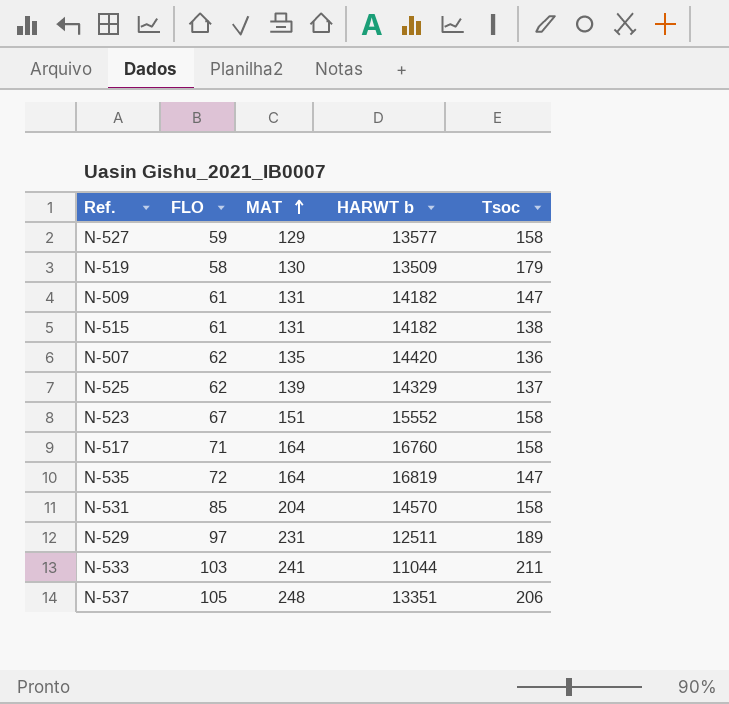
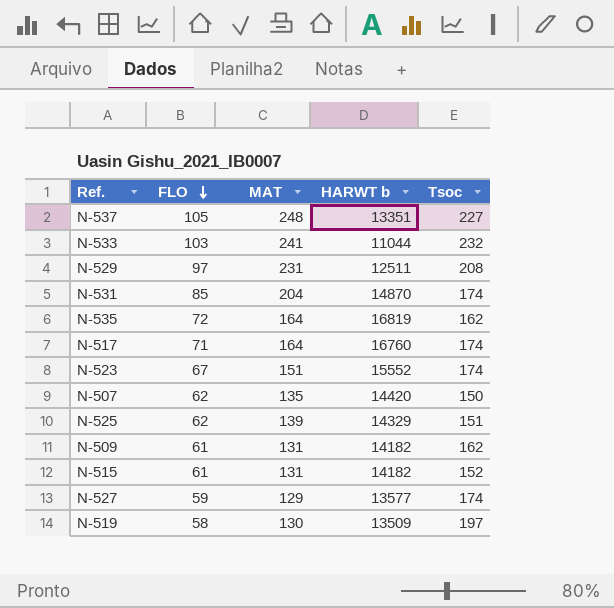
row order: MAT ascending -> FLO descending
N-537 | Tsoc: 206 -> 227
N-533 | Tsoc: 211 -> 232
N-529 | Tsoc: 189 -> 208
N-531 | HARWT b: 14570 -> 14870
N-531 | Tsoc: 158 -> 174
N-535 | Tsoc: 147 -> 162
N-517 | Tsoc: 158 -> 174
N-523 | Tsoc: 158 -> 174
N-507 | Tsoc: 136 -> 150
N-525 | Tsoc: 137 -> 151
N-509 | Tsoc: 147 -> 162
N-515 | Tsoc: 138 -> 152
N-527 | Tsoc: 158 -> 174
N-519 | Tsoc: 179 -> 197

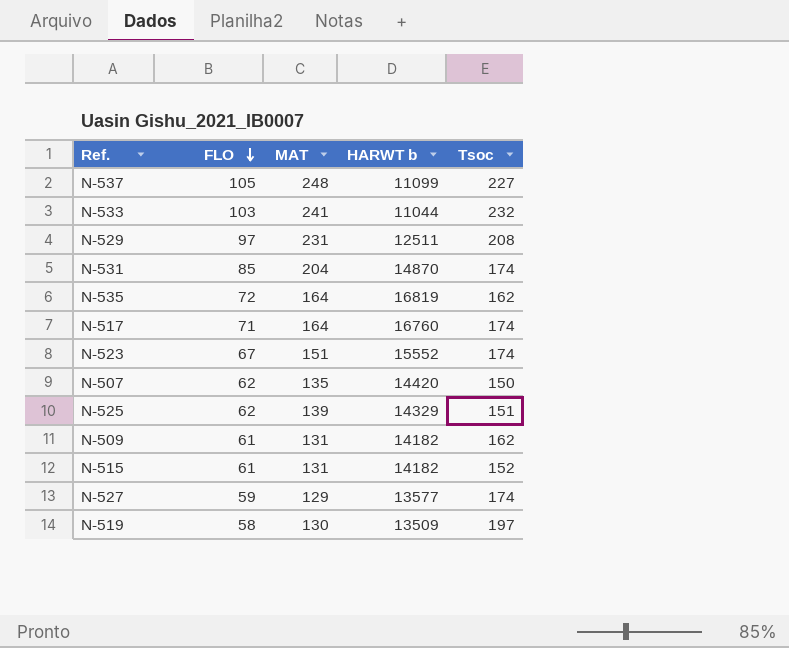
N-537 | HARWT b: 13351 -> 11099

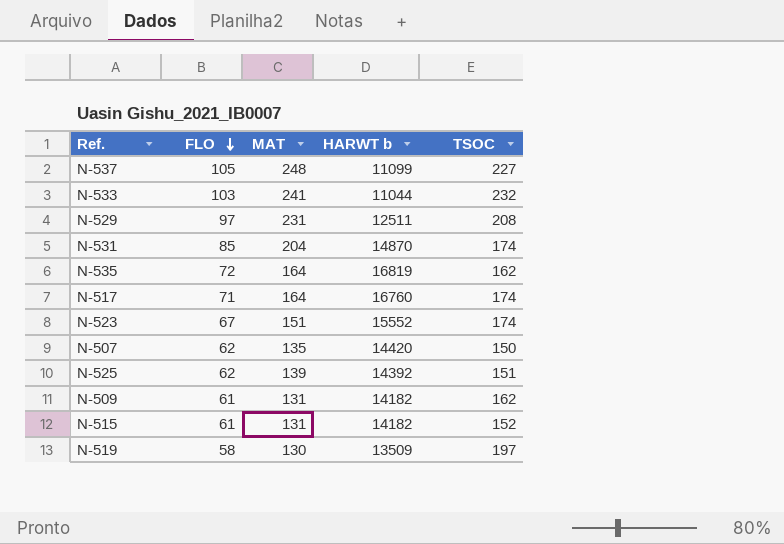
column name: Tsoc -> TSOC
row N-527: 59 | 129 | 13577 | 174 -> none
N-525 | HARWT b: 14329 -> 14392

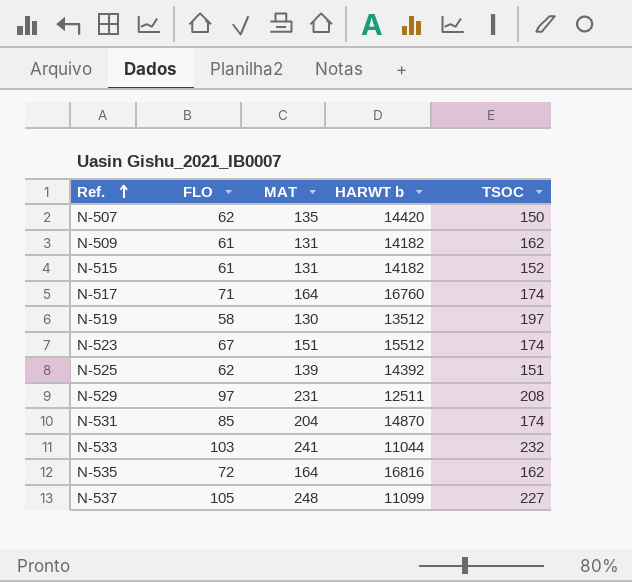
row order: FLO descending -> Ref. ascending
N-519 | HARWT b: 13509 -> 13512
N-523 | HARWT b: 15552 -> 15512
N-535 | HARWT b: 16819 -> 16816

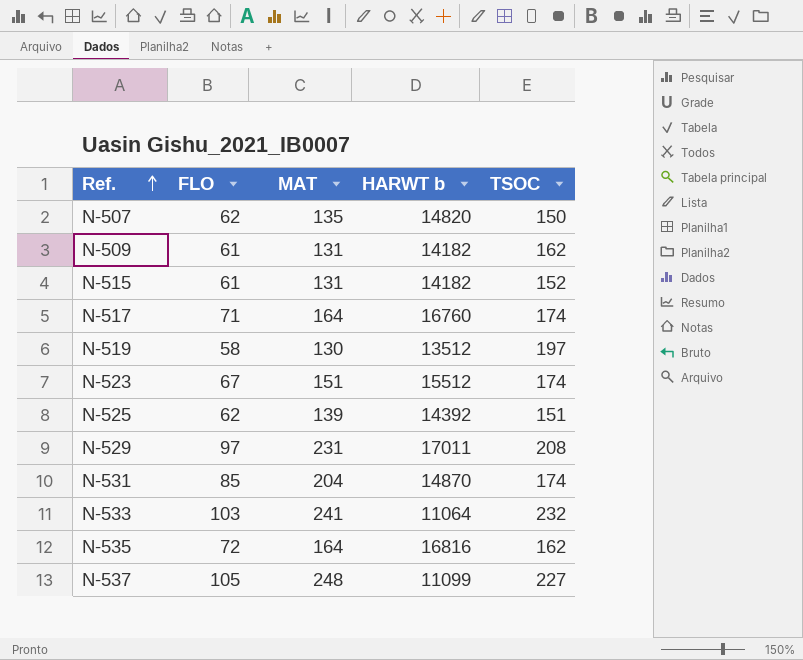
N-507 | HARWT b: 14420 -> 14820
N-529 | HARWT b: 12511 -> 17011
N-533 | HARWT b: 11044 -> 11064

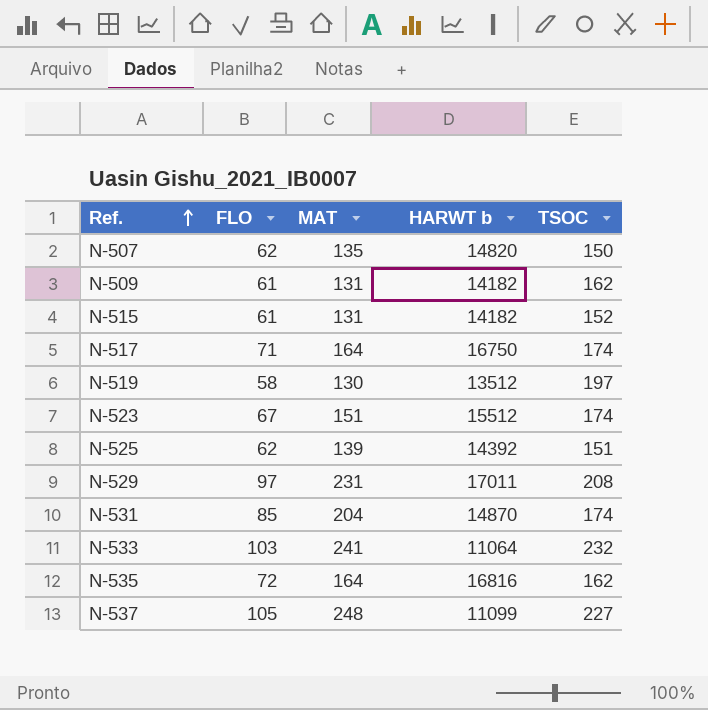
N-517 | HARWT b: 16760 -> 16750

